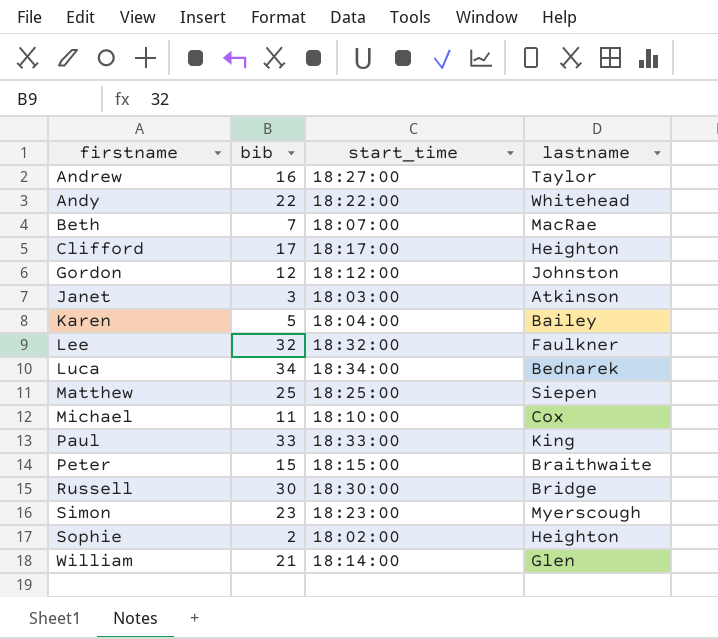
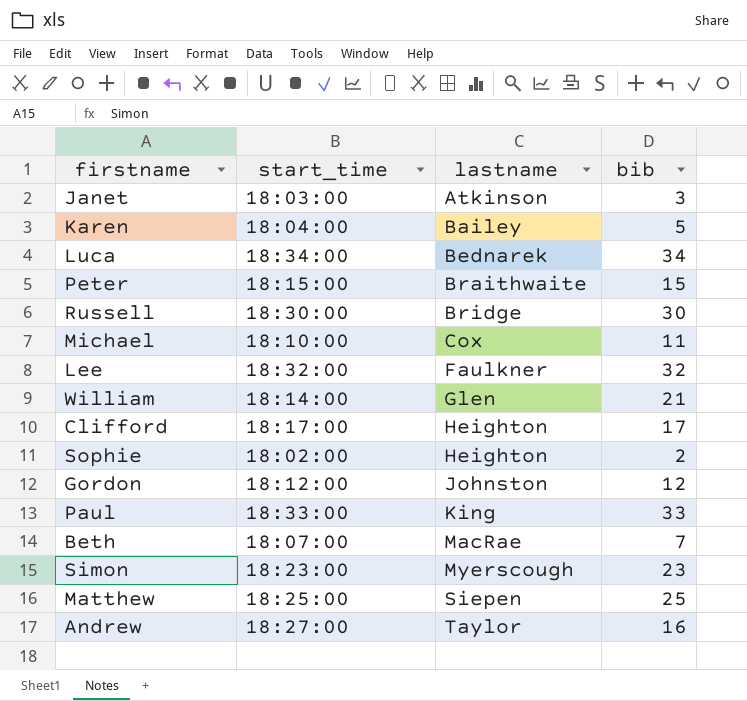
row order: firstname ascending -> lastname ascending
column bib | position: 2 -> 4
row Andy: 22 | 18:22:00 | Whitehead -> none

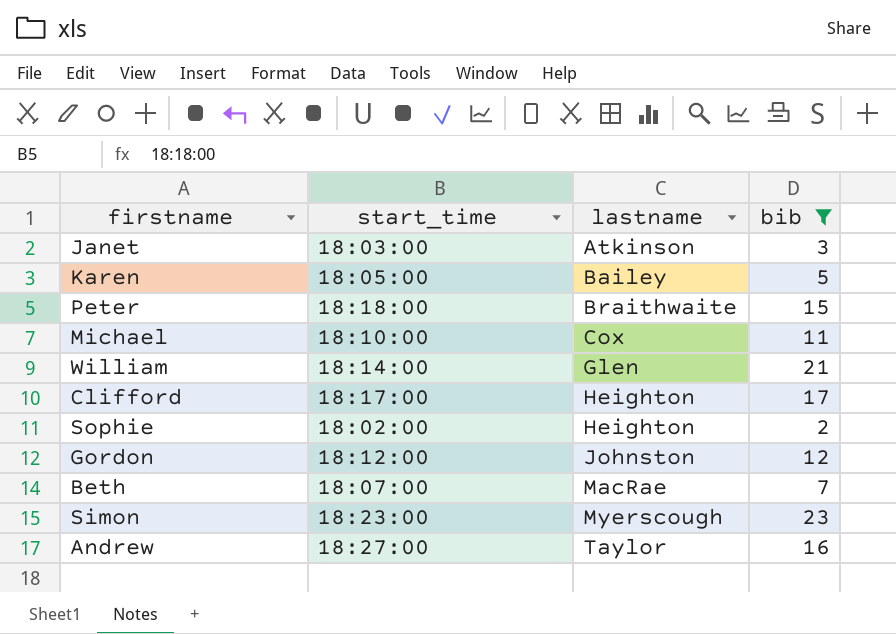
filter: none -> bib <= 23
Karen | start_time: 18:04:00 -> 18:05:00
Peter | start_time: 18:15:00 -> 18:18:00

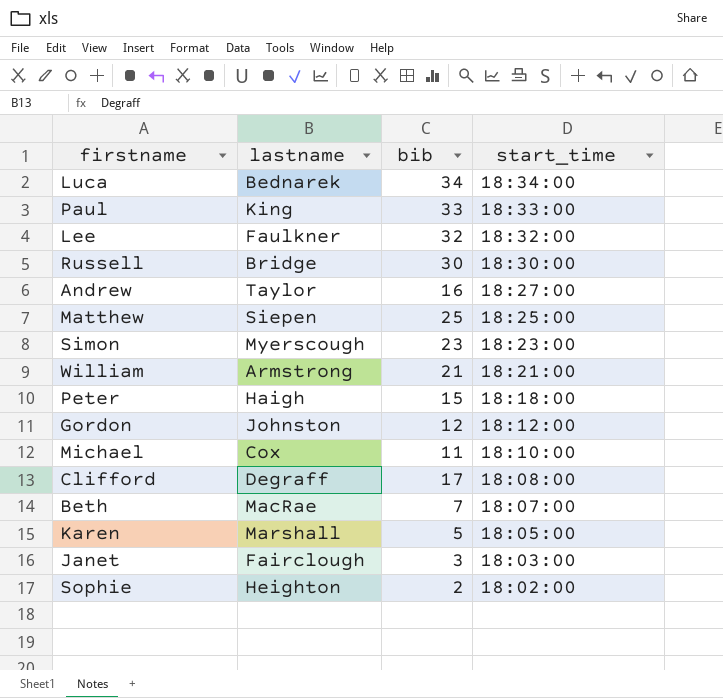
filter: bib <= 23 -> none
row order: lastname ascending -> start_time descending
column start_time | position: 2 -> 4
William | lastname: Glen -> Armstrong
William | start_time: 18:14:00 -> 18:21:00
Peter | lastname: Braithwaite -> Haigh
Clifford | lastname: Heighton -> Degraff
Clifford | start_time: 18:17:00 -> 18:08:00
Karen | lastname: Bailey -> Marshall
Janet | lastname: Atkinson -> Fairclough

